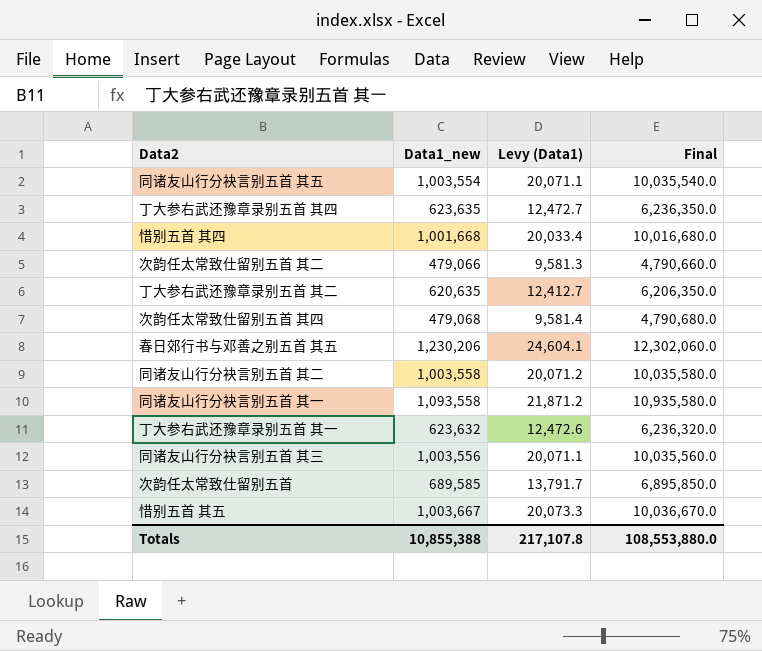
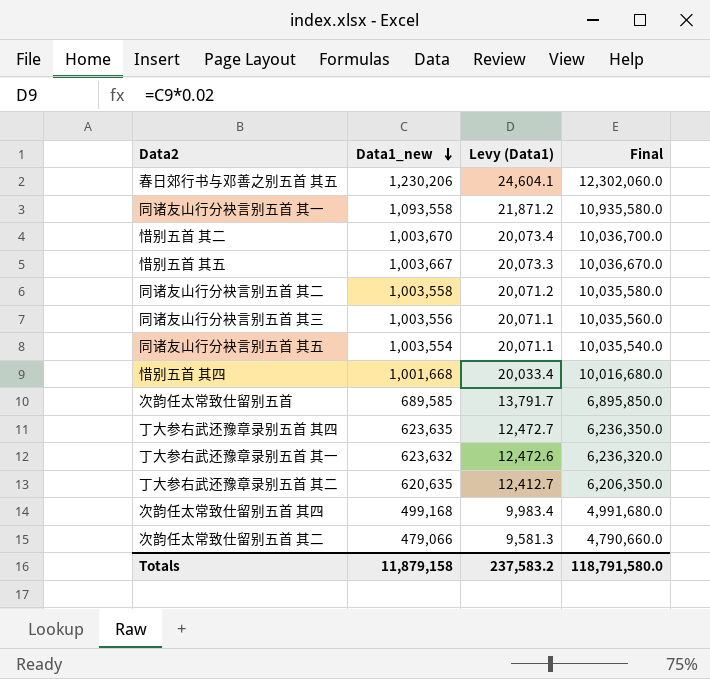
row order: none -> Data1_new descending
row 惜别五首 其二: none -> 1,003,670 | 20,073.4 | 10,036,700.0
次韵任太常致仕留别五首 其四 | Data1_new: 479,068 -> 499,168
次韵任太常致仕留别五首 其四 | Levy (Data1): 9,581.4 -> 9,983.4
次韵任太常致仕留别五首 其四 | Final: 4,790,680.0 -> 4,991,680.0
Totals | Data1_new: 10,855,388 -> 11,879,158
Totals | Levy (Data1): 217,107.8 -> 237,583.2
Totals | Final: 108,553,880.0 -> 118,791,580.0

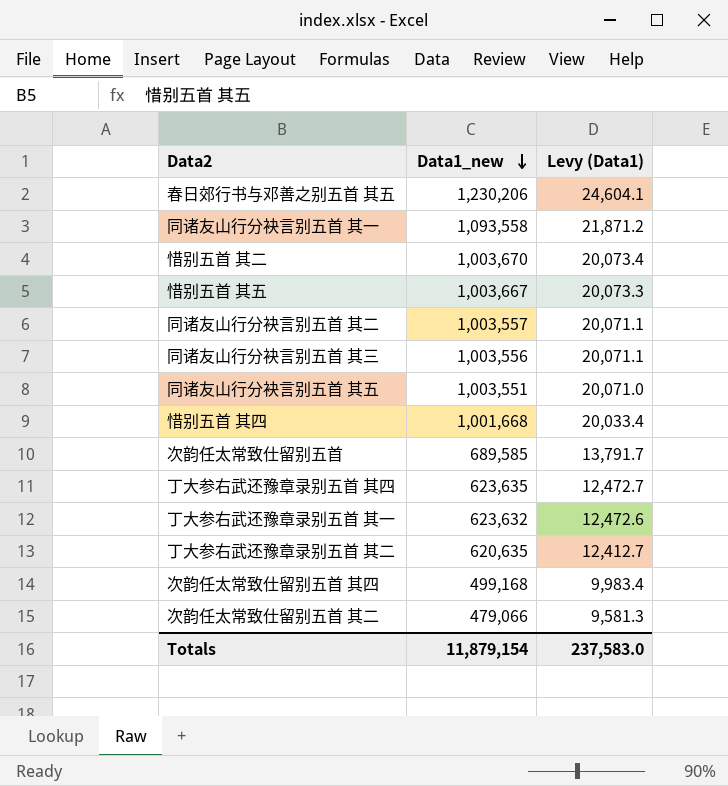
column Final | formula: [Data1_new] * 10 -> none
同诸友山行分袂言别五首 其二 | Data1_new: 1,003,558 -> 1,003,557
同诸友山行分袂言别五首 其二 | Levy (Data1): 20,071.2 -> 20,071.1
同诸友山行分袂言别五首 其五 | Data1_new: 1,003,554 -> 1,003,551
同诸友山行分袂言别五首 其五 | Levy (Data1): 20,071.1 -> 20,071.0
Totals | Data1_new: 11,879,158 -> 11,879,154
Totals | Levy (Data1): 237,583.2 -> 237,583.0

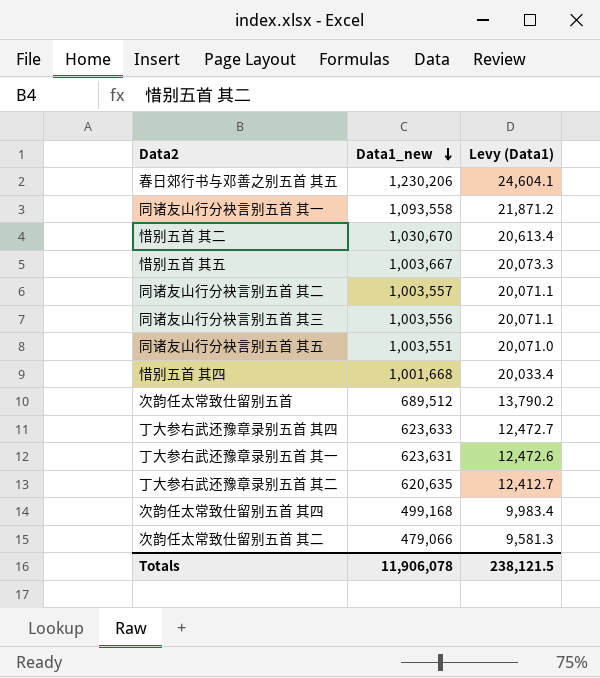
惜别五首 其二 | Data1_new: 1,003,670 -> 1,030,670
惜别五首 其二 | Levy (Data1): 20,073.4 -> 20,613.4
次韵任太常致仕留别五首 | Data1_new: 689,585 -> 689,512
次韵任太常致仕留别五首 | Levy (Data1): 13,791.7 -> 13,790.2
丁大参右武还豫章录别五首 其四 | Data1_new: 623,635 -> 623,633
丁大参右武还豫章录别五首 其一 | Data1_new: 623,632 -> 623,631
Totals | Data1_new: 11,879,154 -> 11,906,078
Totals | Levy (Data1): 237,583.0 -> 238,121.5

